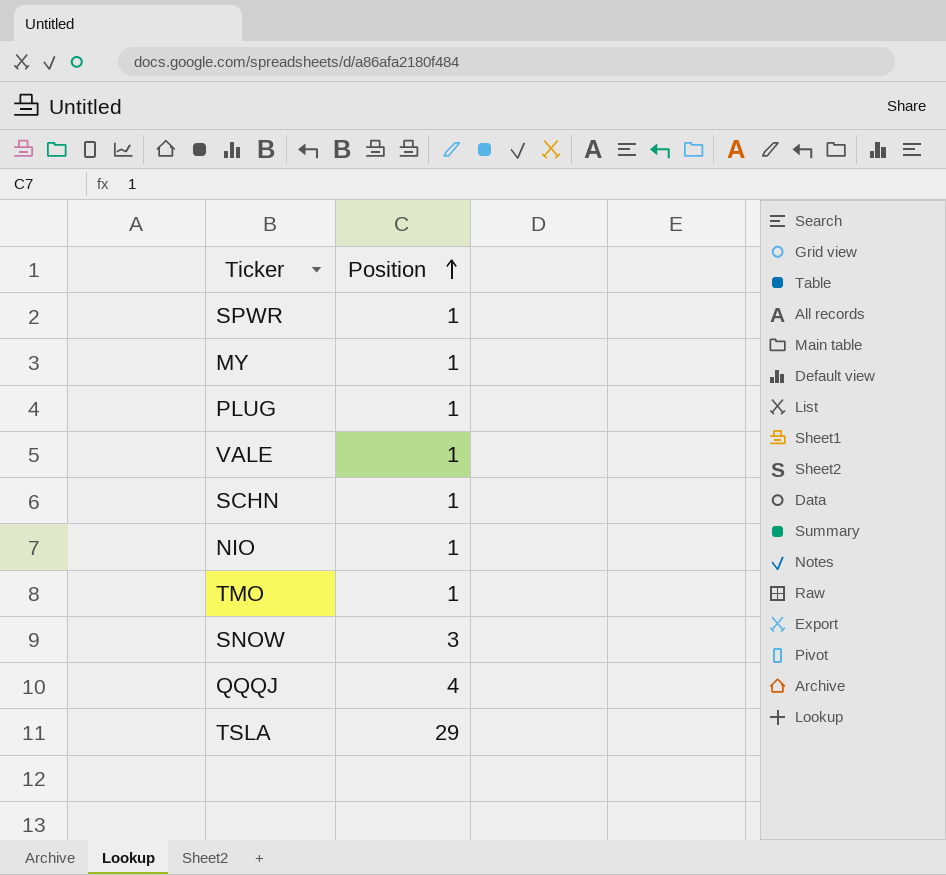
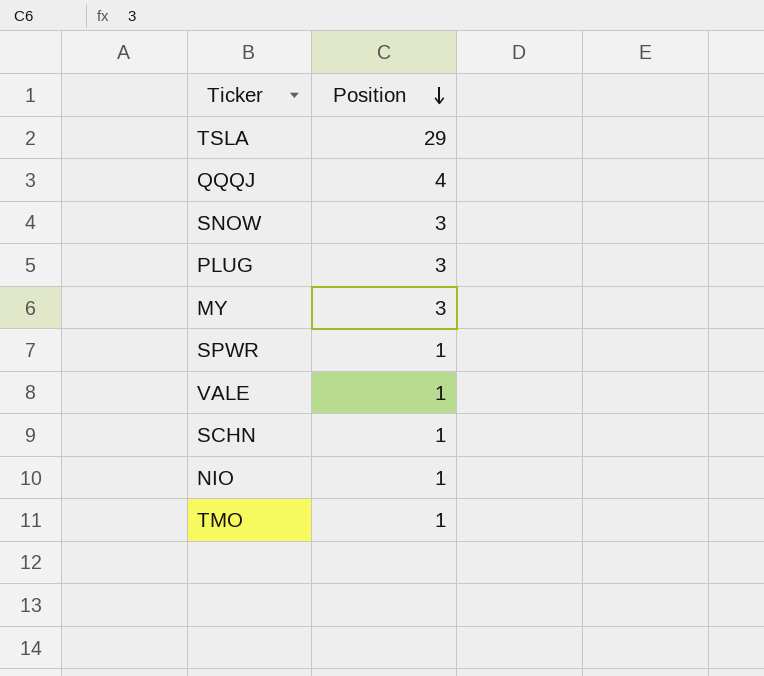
row order: Position ascending -> Position descending
PLUG | Position: 1 -> 3
MY | Position: 1 -> 3

